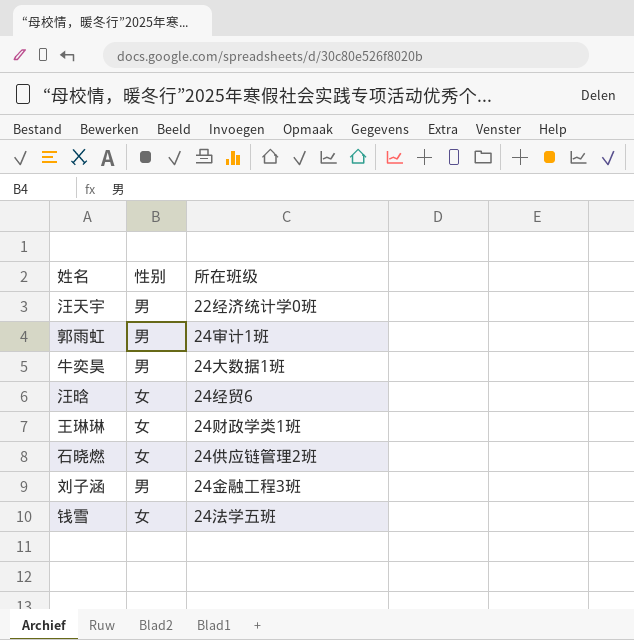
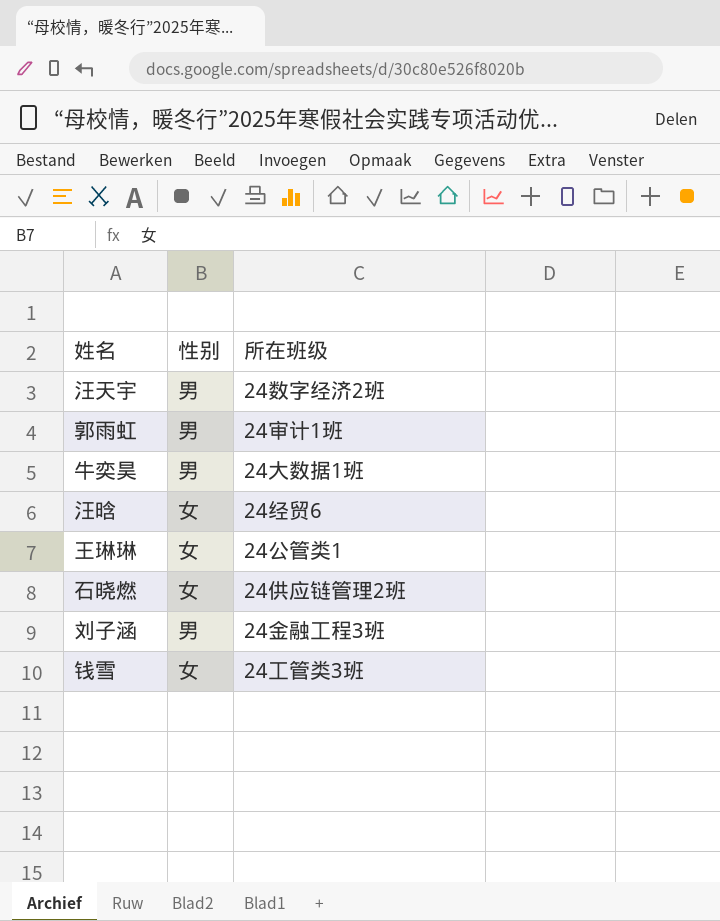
汪天宇 | 所在班级: 22经济统计学0班 -> 24数字经济2班
王琳琳 | 所在班级: 24财政学类1班 -> 24公管类1
钱雪 | 所在班级: 24法学五班 -> 24工管类3班

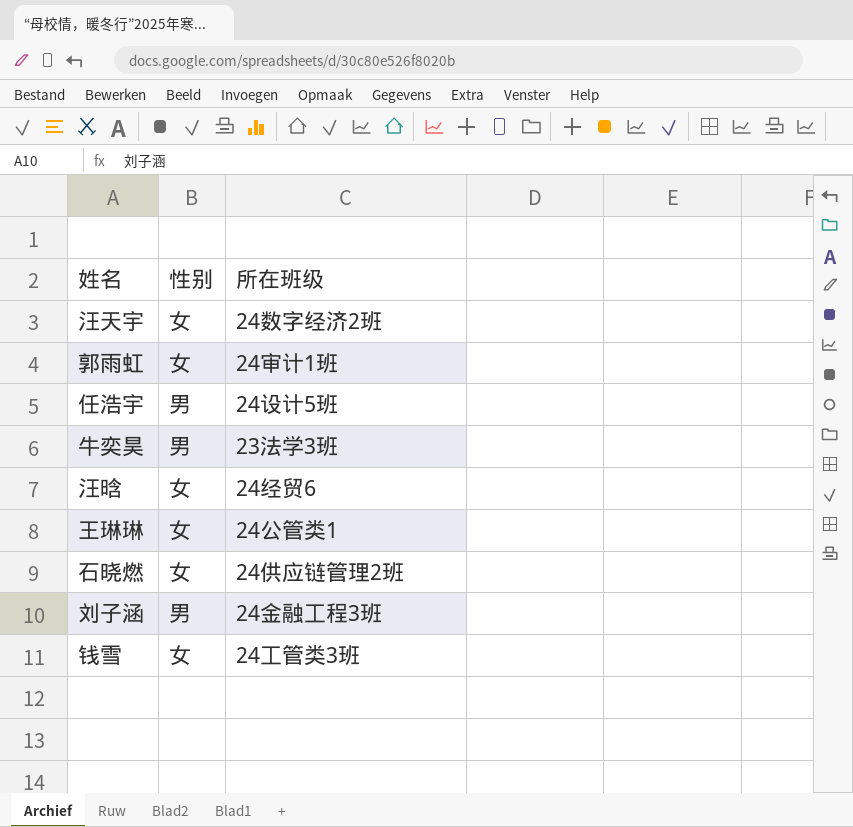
汪天宇 | 性别: 男 -> 女
郭雨虹 | 性别: 男 -> 女
row 任浩宇: none -> 男 | 24设计5班
牛奕昊 | 所在班级: 24大数据1班 -> 23法学3班

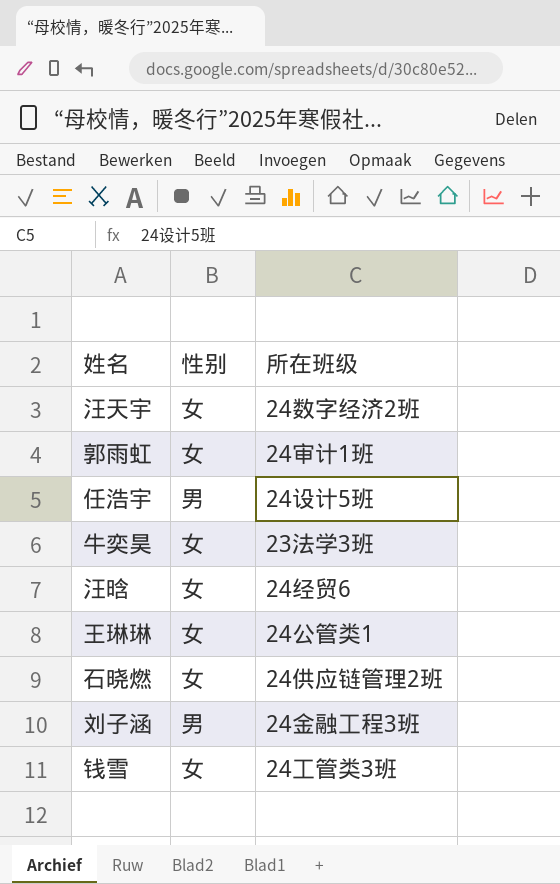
牛奕昊 | 性别: 男 -> 女

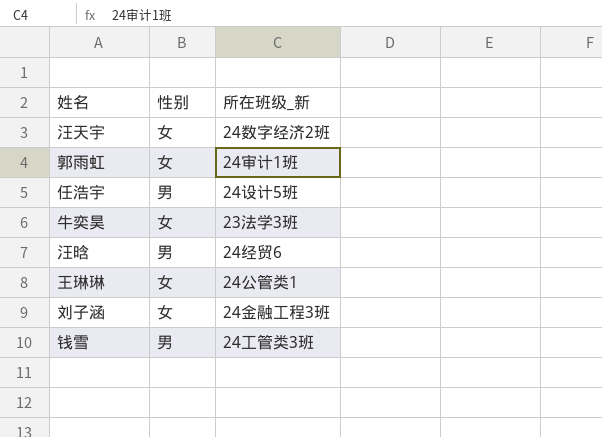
column name: 所在班级 -> 所在班级_新
row 石晓燃: 女 | 24供应链管理2班 -> none
汪晗 | 性别: 女 -> 男
刘子涵 | 性别: 男 -> 女
钱雪 | 性别: 女 -> 男

